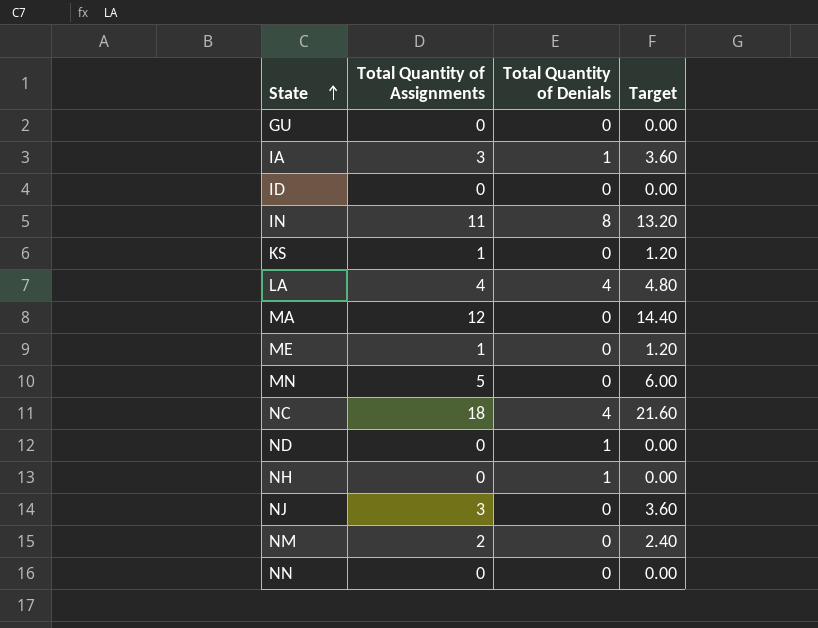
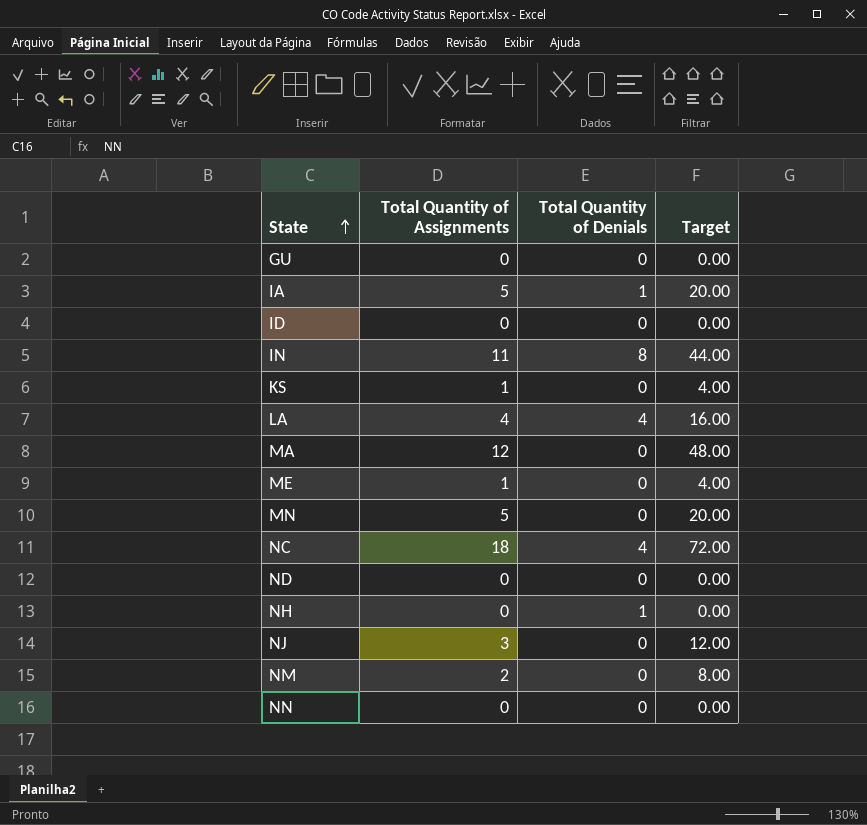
column Target | formula: [Total Quantity of Assignments] * 1.2 -> [Total Quantity of Assignments] * 4
IA | Total Quantity of Assignments: 3 -> 5
ND | Total Quantity of Denials: 1 -> 0

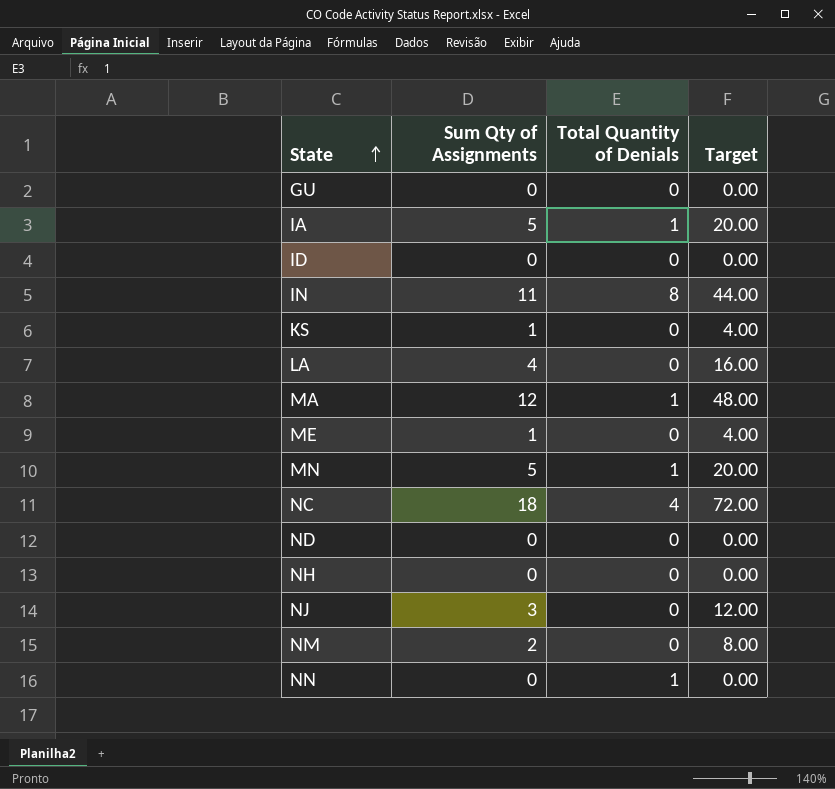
column name: Total Quantity of Assignments -> Sum Qty of Assignments
LA | Total Quantity of Denials: 4 -> 0
MA | Total Quantity of Denials: 0 -> 1
MN | Total Quantity of Denials: 0 -> 1
NH | Total Quantity of Denials: 1 -> 0
NN | Total Quantity of Denials: 0 -> 1

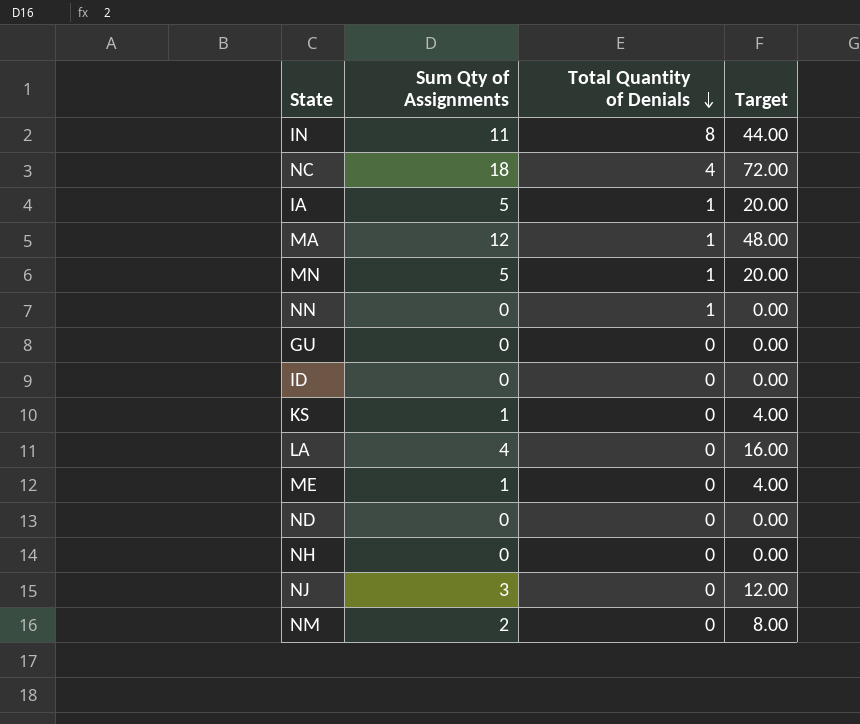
row order: State ascending -> Total Quantity of Denials descending

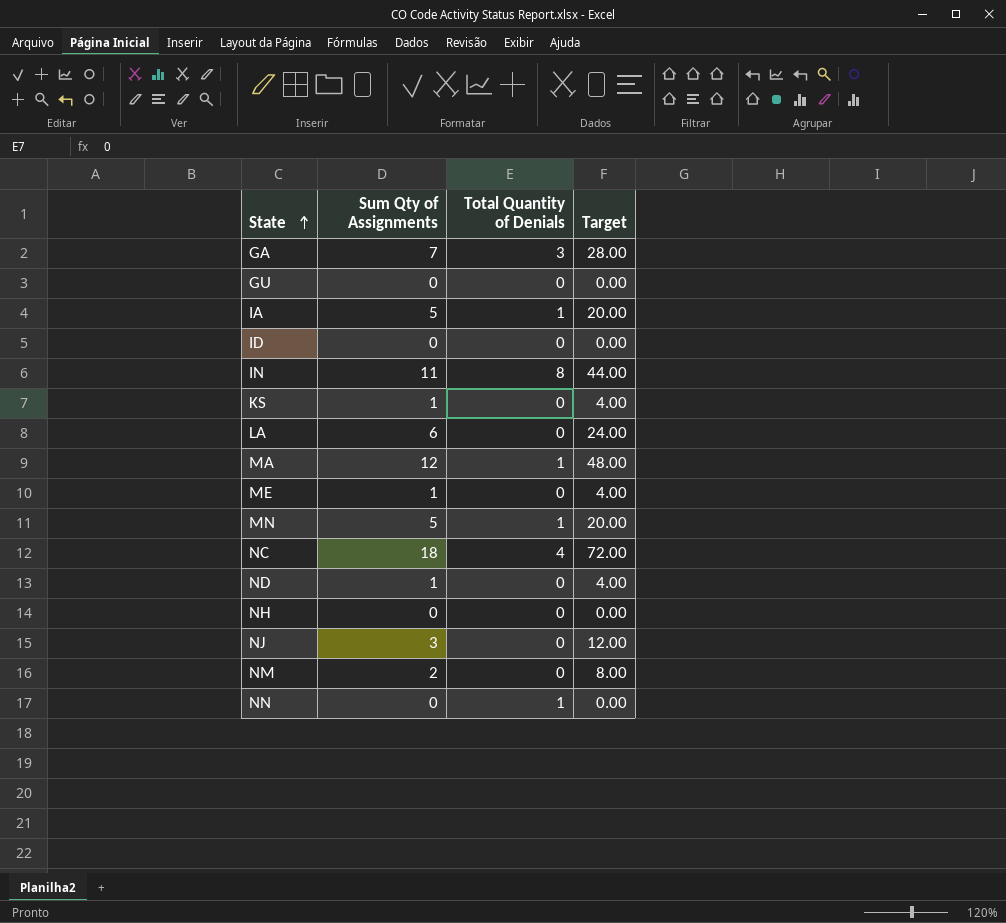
row order: Total Quantity of Denials descending -> State ascending
row GA: none -> 7 | 3 | 28.00
LA | Sum Qty of Assignments: 4 -> 6
LA | Target: 16.00 -> 24.00
ND | Sum Qty of Assignments: 0 -> 1
ND | Target: 0.00 -> 4.00

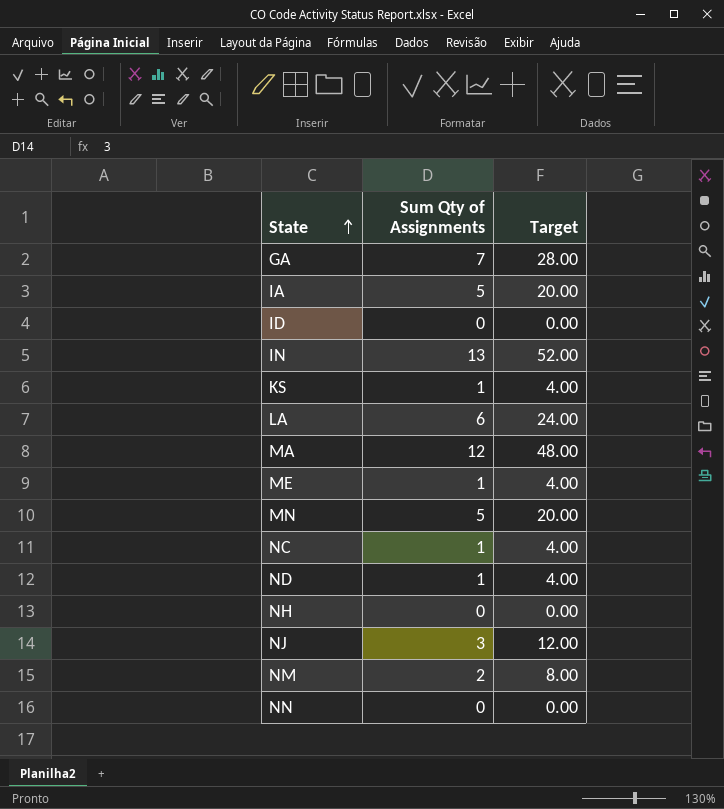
column Total Quantity of Denials | position: 3 -> none
row GU: 0 | 0 | 0.00 -> none
IN | Sum Qty of Assignments: 11 -> 13
IN | Target: 44.00 -> 52.00
NC | Sum Qty of Assignments: 18 -> 1
NC | Target: 72.00 -> 4.00

